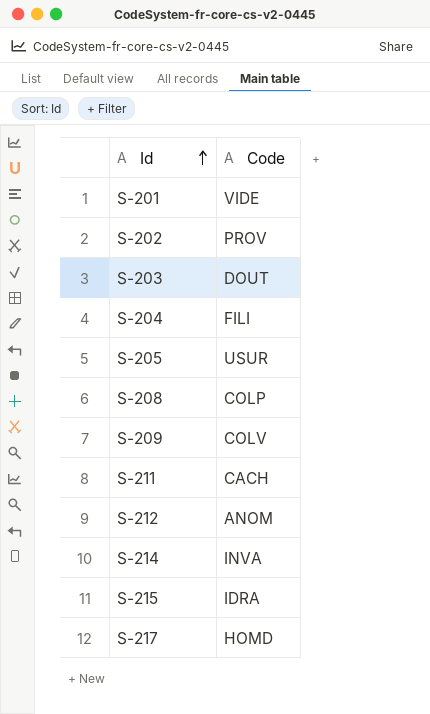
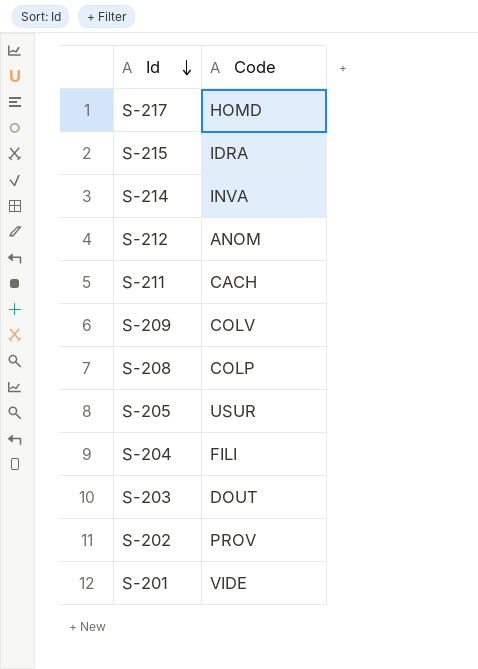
row order: Id ascending -> Id descending

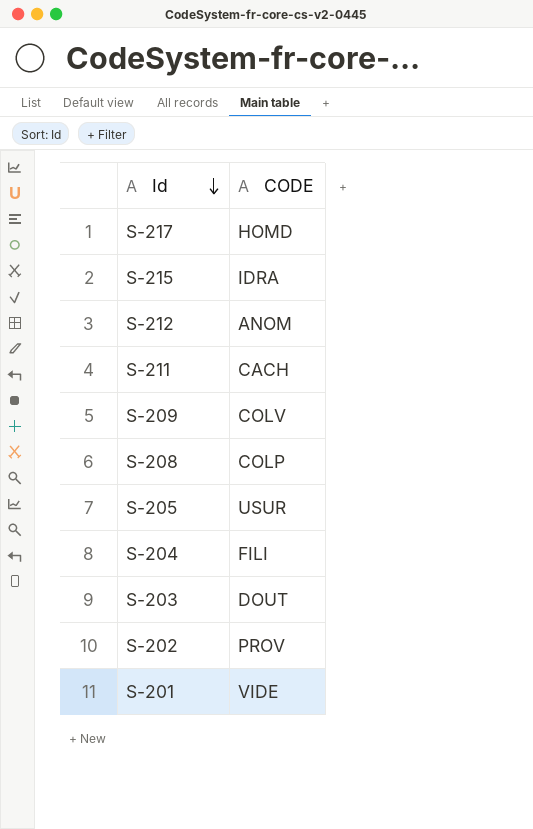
column name: Code -> CODE
row S-214: INVA -> none

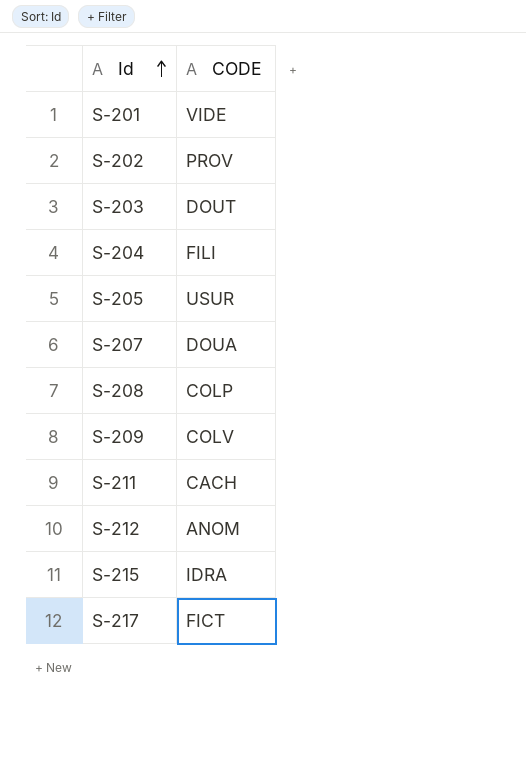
row order: Id descending -> Id ascending
row S-207: none -> DOUA
S-217 | CODE: HOMD -> FICT

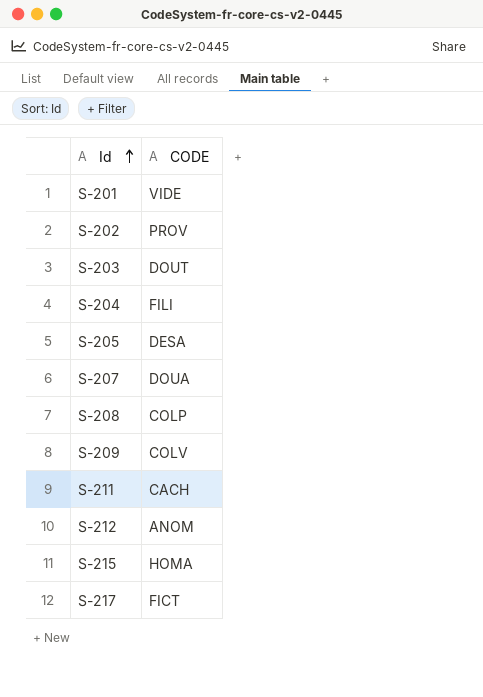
S-205 | CODE: USUR -> DESA
S-215 | CODE: IDRA -> HOMA

